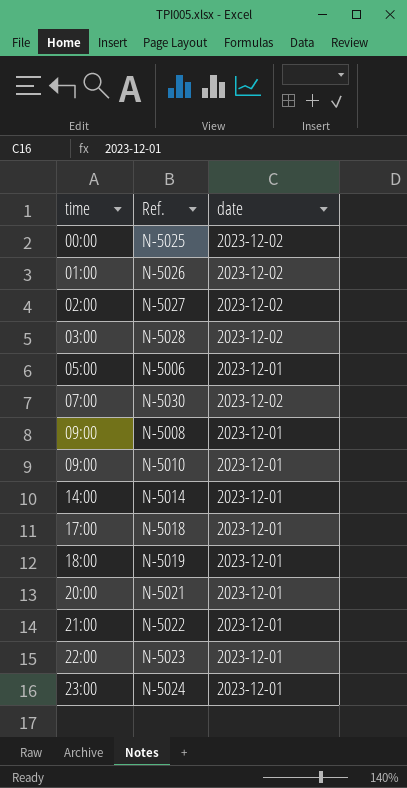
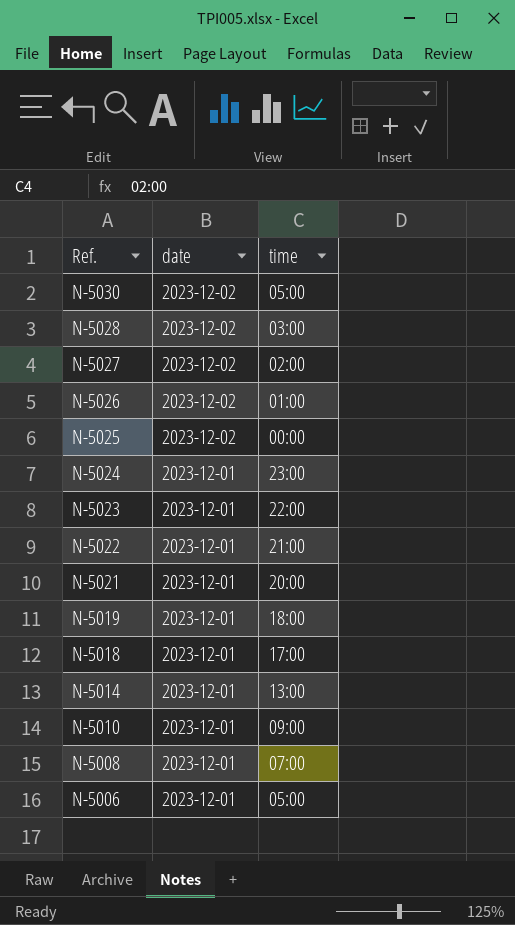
row order: time ascending -> Ref. descending
column time | position: 1 -> 3
N-5030 | time: 07:00 -> 05:00
N-5014 | time: 14:00 -> 13:00
N-5008 | time: 09:00 -> 07:00

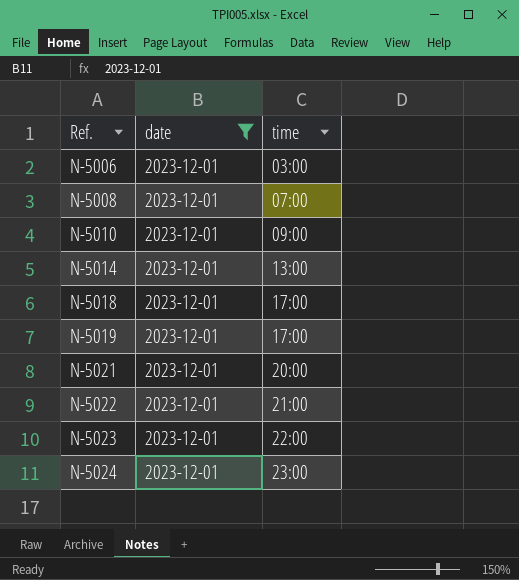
filter: none -> date = 2023-12-01
row order: Ref. descending -> Ref. ascending
N-5006 | time: 05:00 -> 03:00
N-5019 | time: 18:00 -> 17:00

